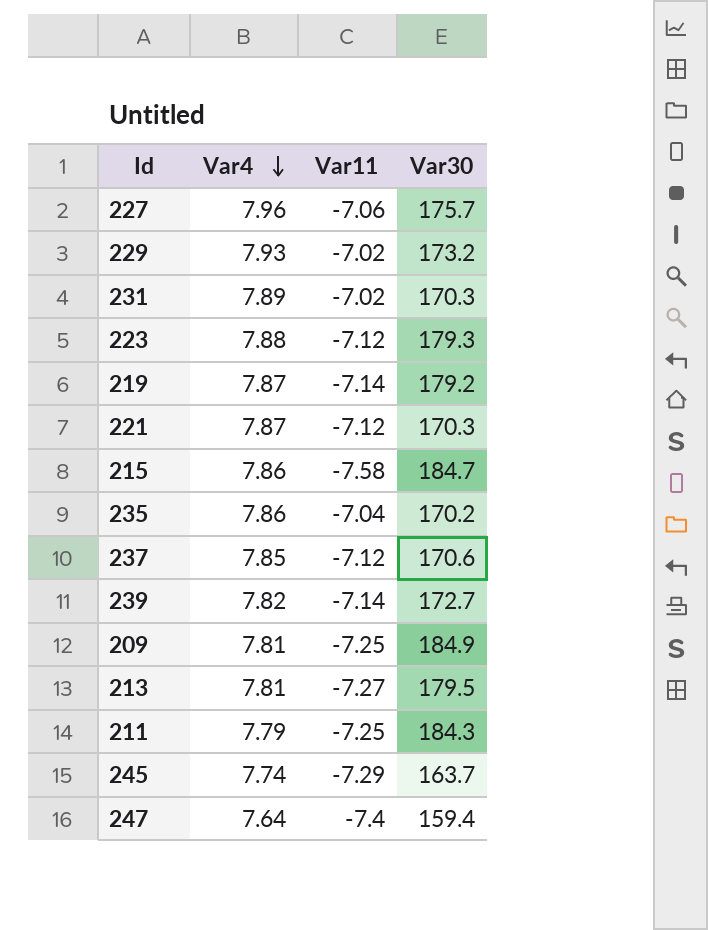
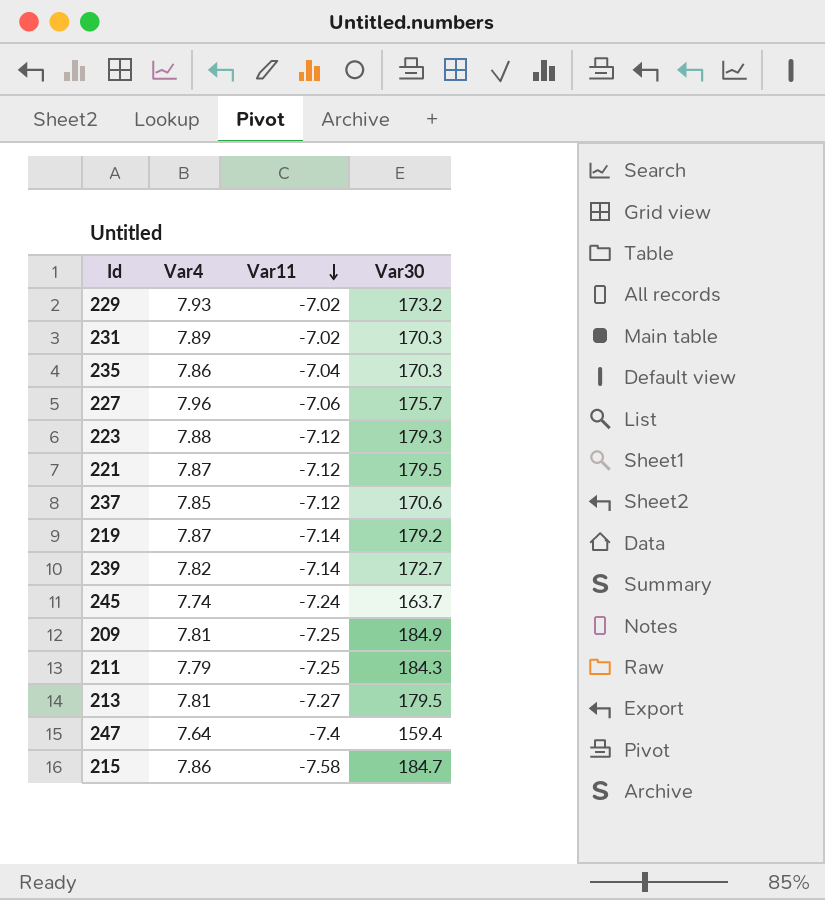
row order: Var4 descending -> Var11 descending
235 | Var30: 170.2 -> 170.3
221 | Var30: 170.3 -> 179.5
245 | Var11: -7.29 -> -7.24

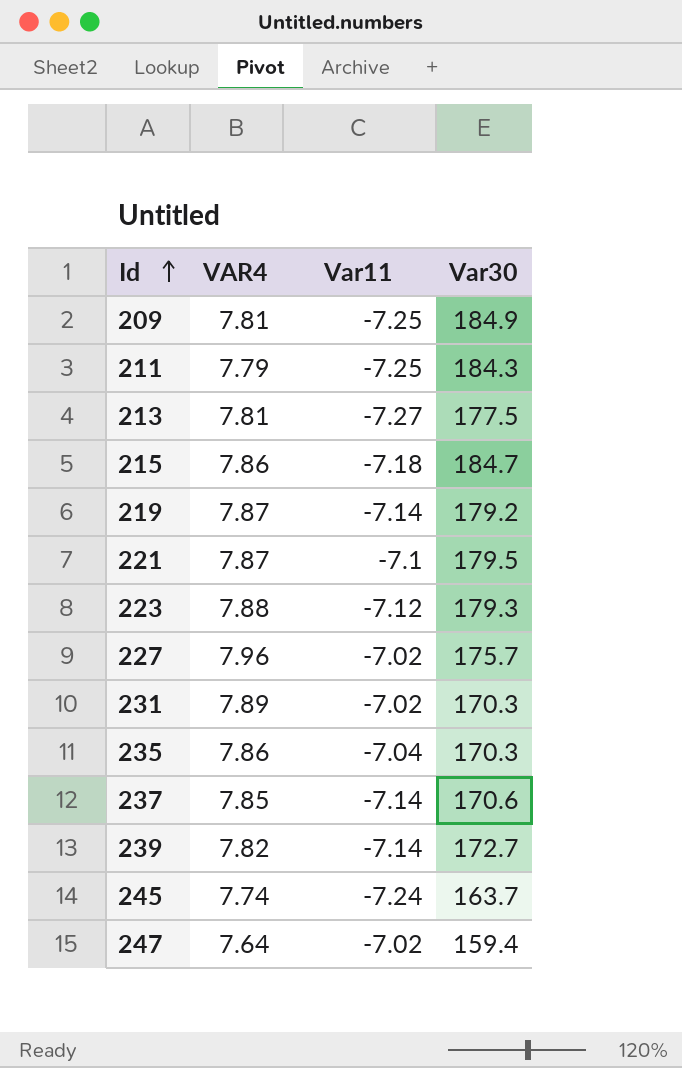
row order: Var11 descending -> Id ascending
column name: Var4 -> VAR4
row 229: 7.93 | -7.02 | 173.2 -> none
213 | Var30: 179.5 -> 177.5
215 | Var11: -7.58 -> -7.18
221 | Var11: -7.12 -> -7.1
227 | Var11: -7.06 -> -7.02
237 | Var11: -7.12 -> -7.14
247 | Var11: -7.4 -> -7.02

